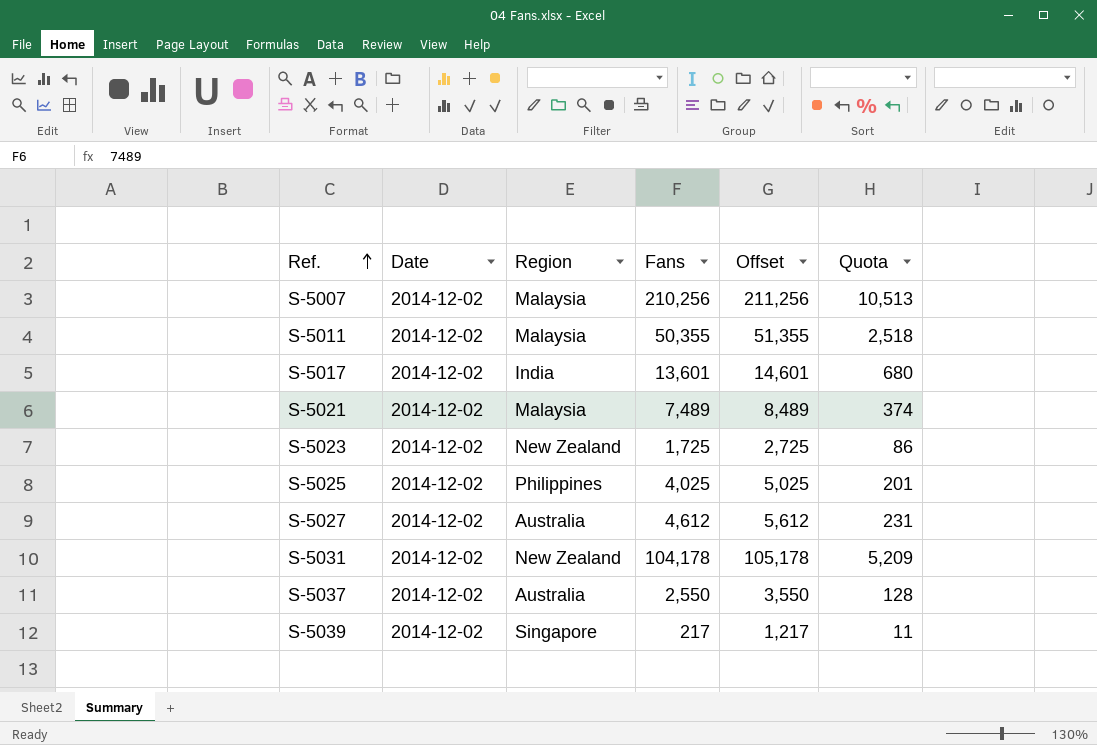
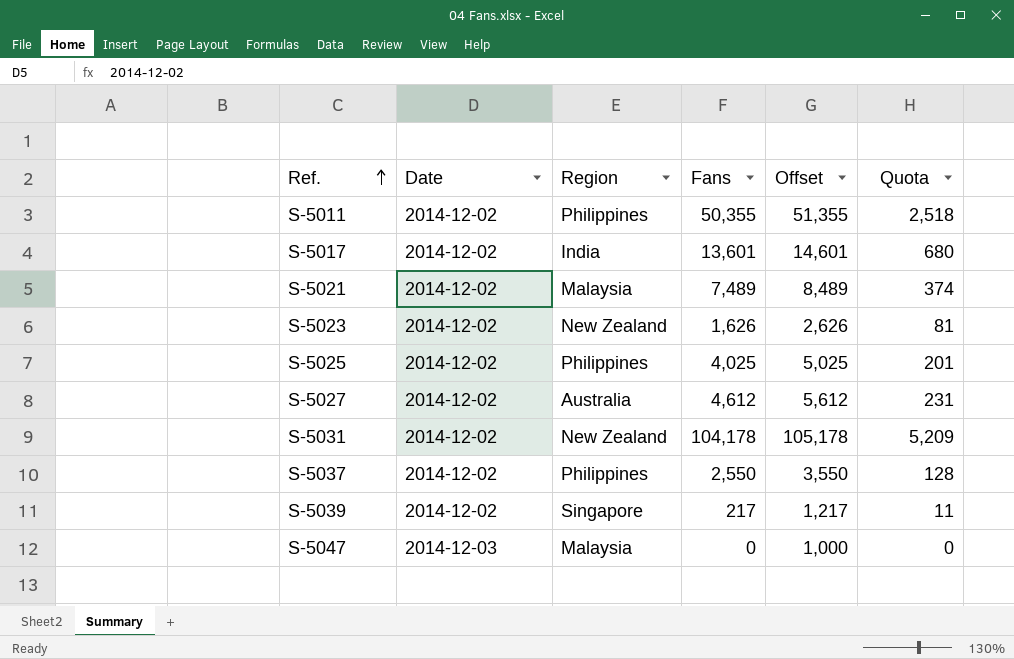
row S-5007: 2014-12-02 | Malaysia | 210,256 | 211,256 | 10,513 -> none
S-5011 | Region: Malaysia -> Philippines
S-5023 | Fans: 1,725 -> 1,626
S-5023 | Offset: 2,725 -> 2,626
S-5023 | Quota: 86 -> 81
S-5037 | Region: Australia -> Philippines
row S-5047: none -> 2014-12-03 | Malaysia | 0 | 1,000 | 0

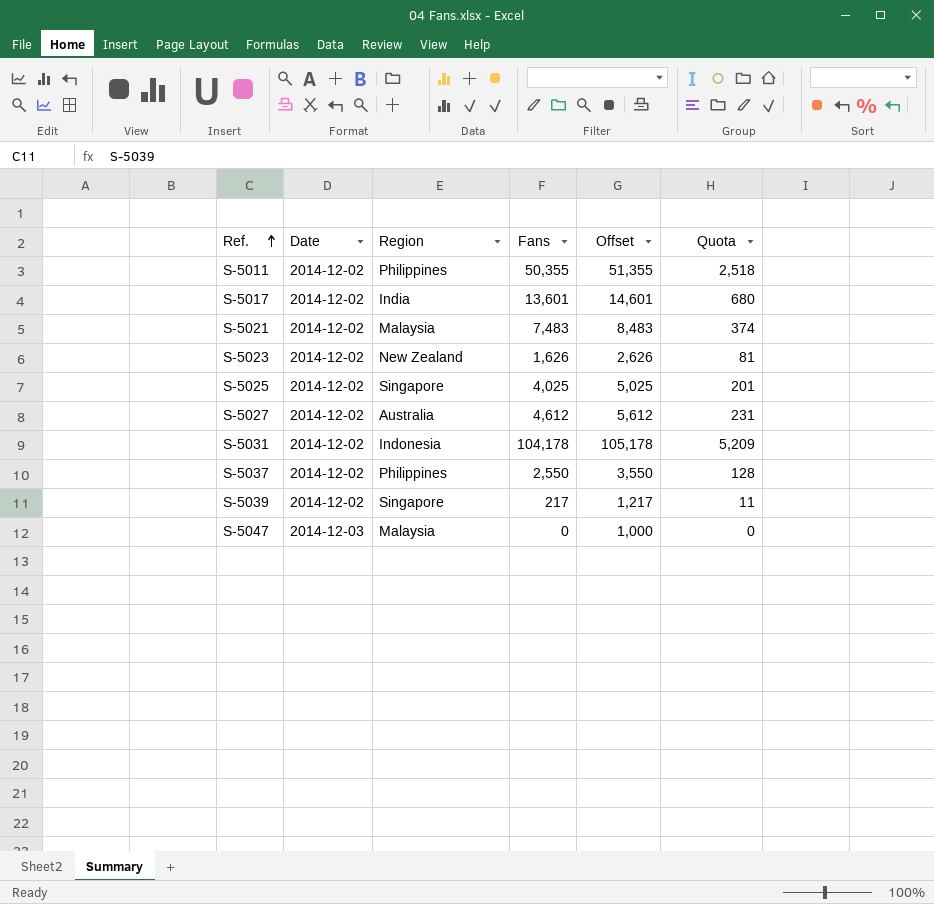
S-5021 | Fans: 7,489 -> 7,483
S-5021 | Offset: 8,489 -> 8,483
S-5025 | Region: Philippines -> Singapore
S-5031 | Region: New Zealand -> Indonesia

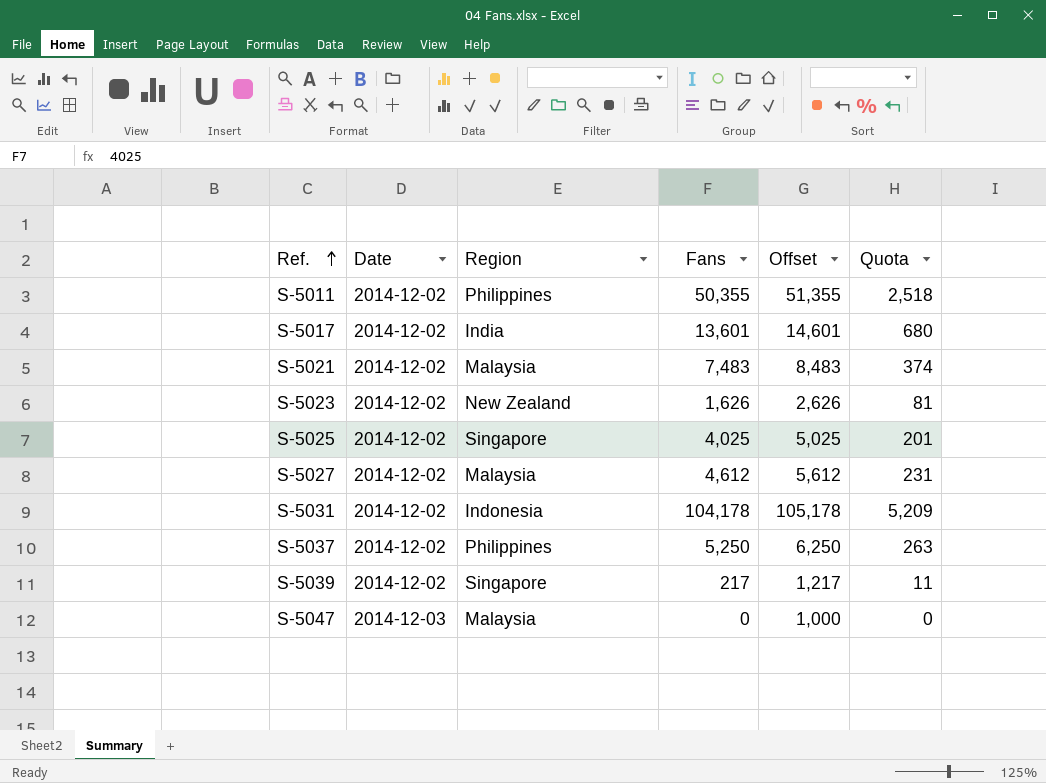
S-5027 | Region: Australia -> Malaysia
S-5037 | Fans: 2,550 -> 5,250
S-5037 | Offset: 3,550 -> 6,250
S-5037 | Quota: 128 -> 263

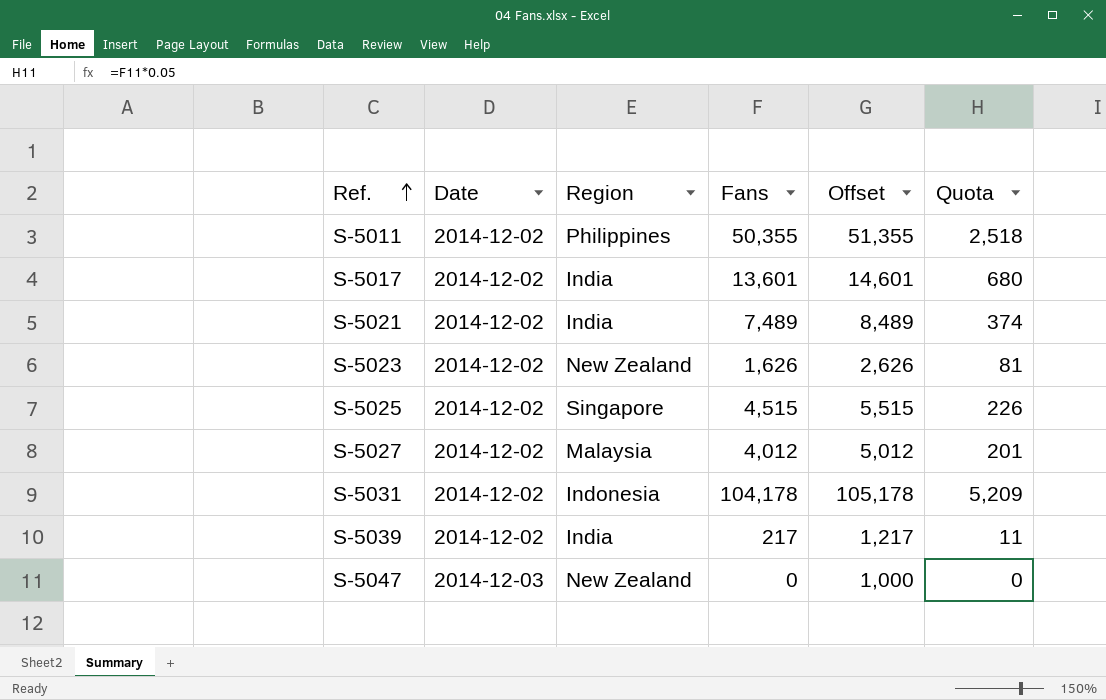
row S-5037: 2014-12-02 | Philippines | 5,250 | 6,250 | 263 -> none
S-5021 | Region: Malaysia -> India
S-5021 | Fans: 7,483 -> 7,489
S-5021 | Offset: 8,483 -> 8,489
S-5025 | Fans: 4,025 -> 4,515
S-5025 | Offset: 5,025 -> 5,515
S-5025 | Quota: 201 -> 226
S-5027 | Fans: 4,612 -> 4,012
S-5027 | Offset: 5,612 -> 5,012
S-5027 | Quota: 231 -> 201
S-5039 | Region: Singapore -> India
S-5047 | Region: Malaysia -> New Zealand

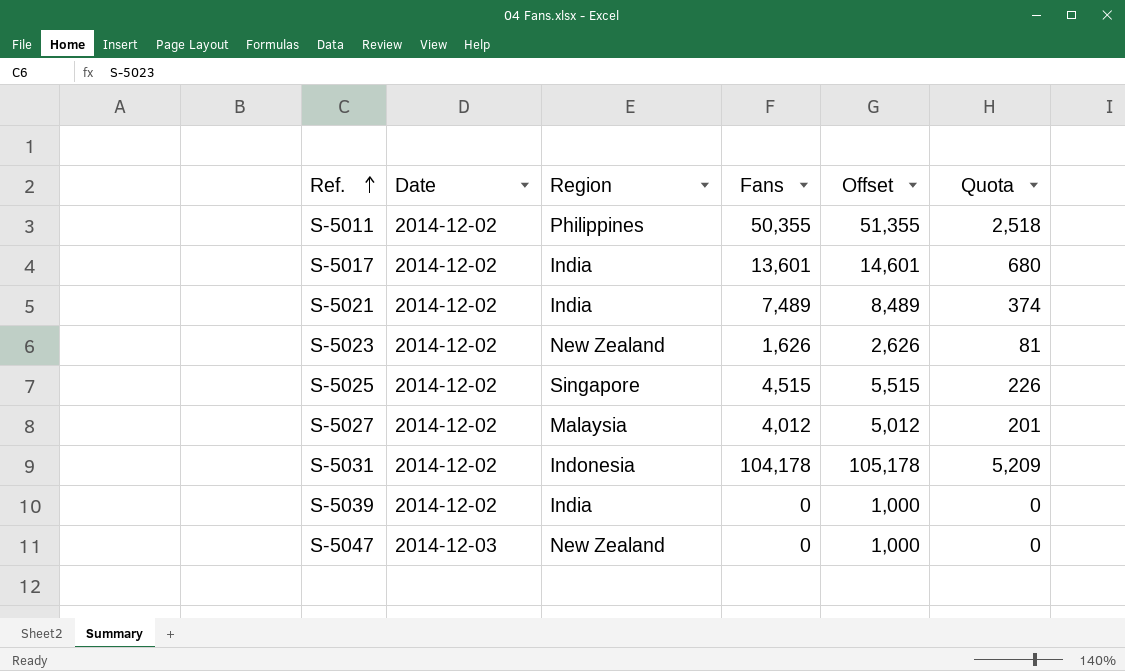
S-5039 | Fans: 217 -> 0
S-5039 | Offset: 1,217 -> 1,000
S-5039 | Quota: 11 -> 0

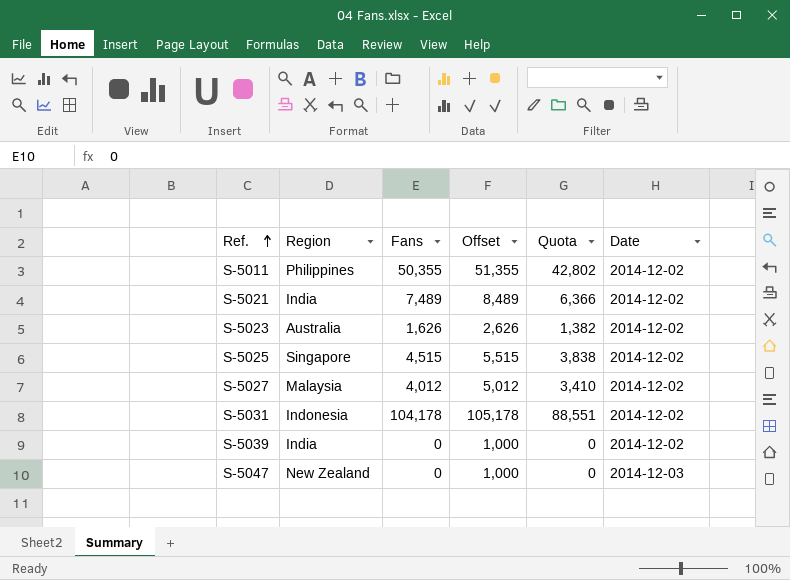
column Quota | formula: [Fans] * 0.05 -> [Fans] * 0.85
column Date | position: 2 -> 6
row S-5017: 2014-12-02 | India | 13,601 | 14,601 | 680 -> none
S-5023 | Region: New Zealand -> Australia

